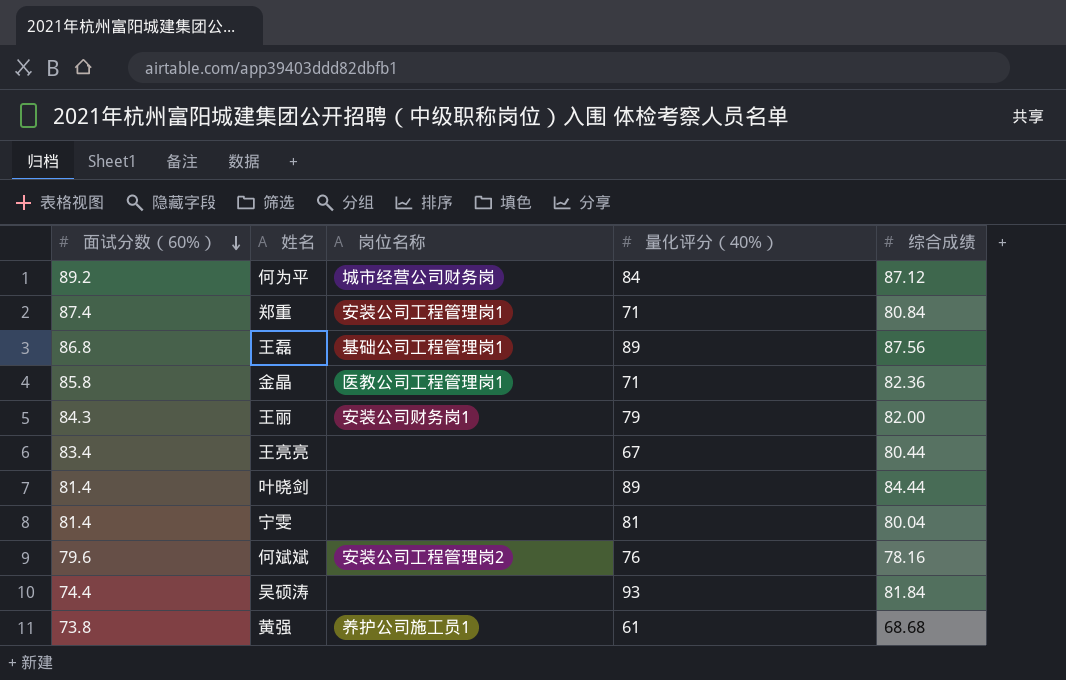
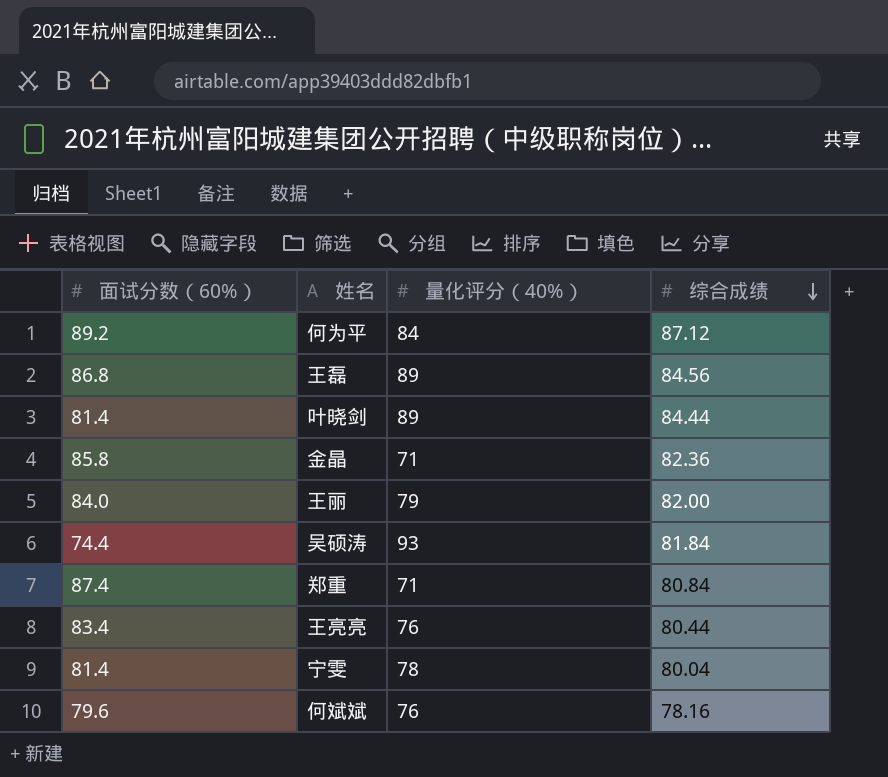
row order: 面试分数（60%） descending -> 综合成绩 descending
column 岗位名称 | position: 3 -> none
row 黄强: 73.8 | 养护公司施工员1 | 61 | 68.68 -> none
王磊 | 综合成绩: 87.56 -> 84.56
王丽 | 面试分数（60%）: 84.3 -> 84.0
王亮亮 | 量化评分（40%）: 67 -> 76
宁雯 | 量化评分（40%）: 81 -> 78

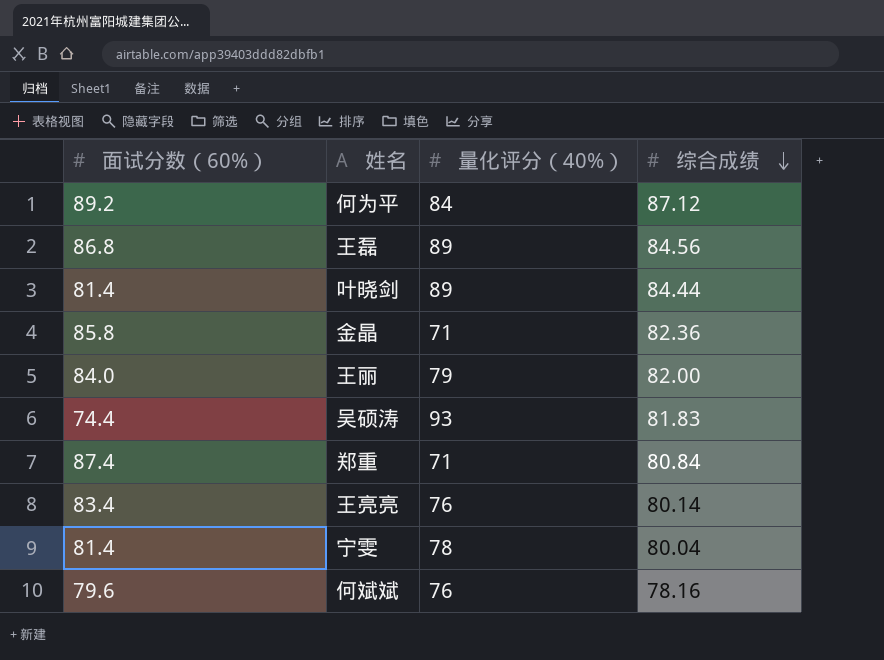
吴硕涛 | 综合成绩: 81.84 -> 81.83
王亮亮 | 综合成绩: 80.44 -> 80.14

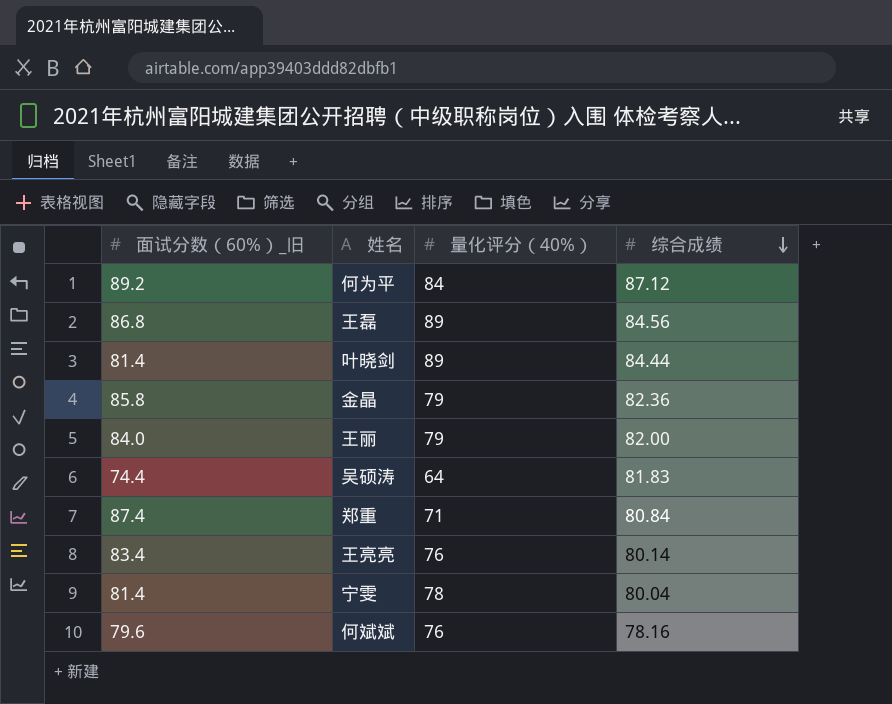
column name: 面试分数（60%） -> 面试分数（60%）_旧
金晶 | 量化评分（40%）: 71 -> 79
吴硕涛 | 量化评分（40%）: 93 -> 64

